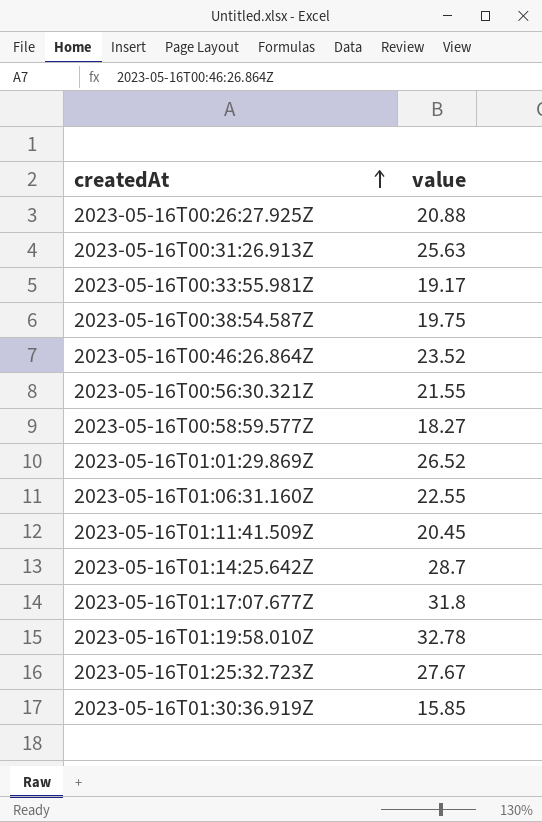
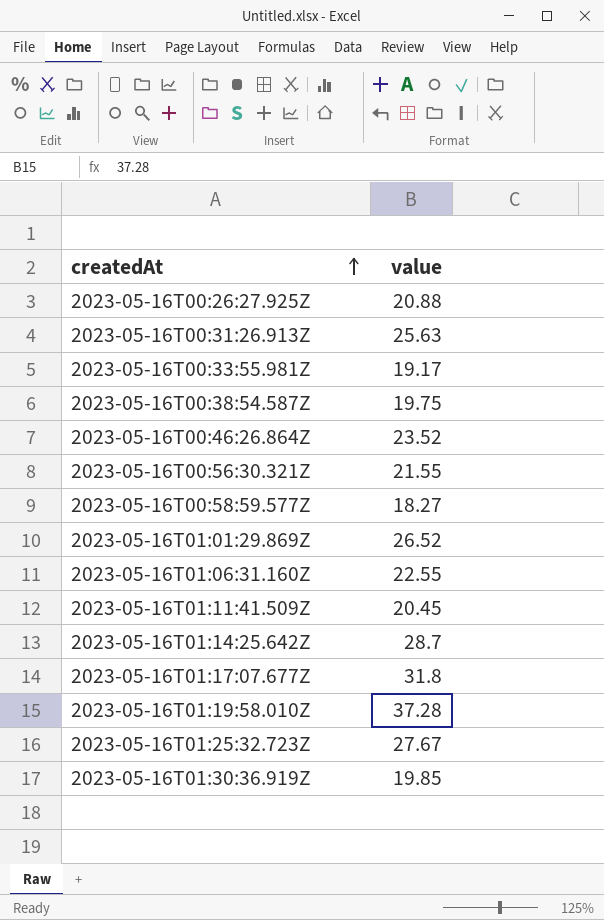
2023-05-16T01:19:58.010Z | value: 32.78 -> 37.28
2023-05-16T01:30:36.919Z | value: 15.85 -> 19.85

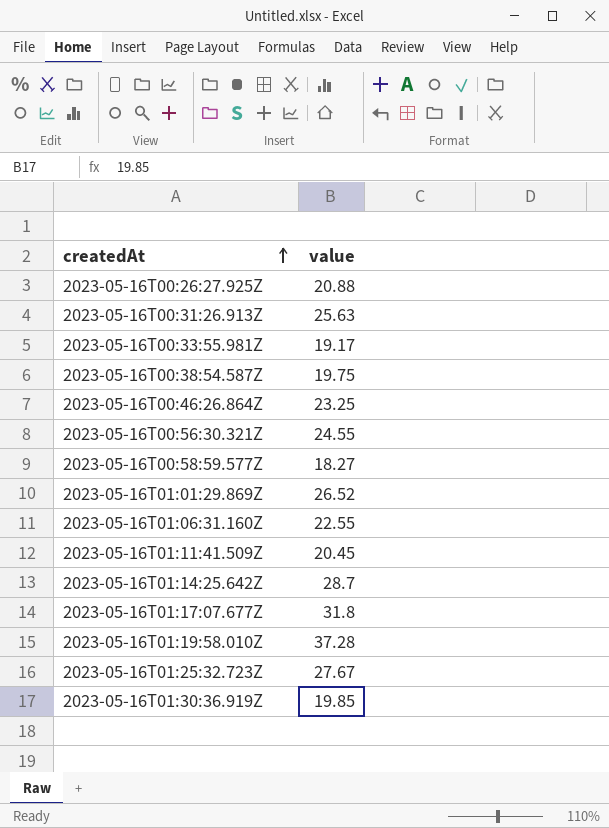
2023-05-16T00:46:26.864Z | value: 23.52 -> 23.25
2023-05-16T00:56:30.321Z | value: 21.55 -> 24.55

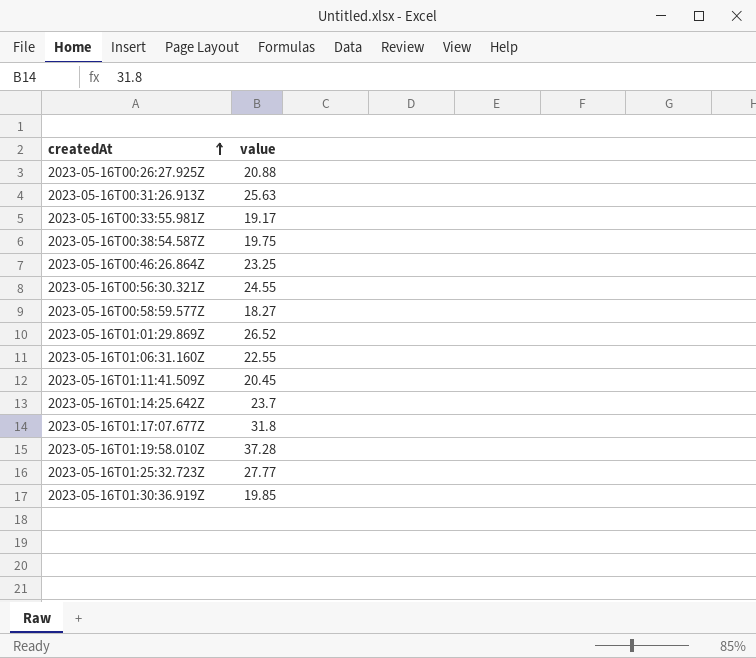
2023-05-16T01:14:25.642Z | value: 28.7 -> 23.7
2023-05-16T01:25:32.723Z | value: 27.67 -> 27.77

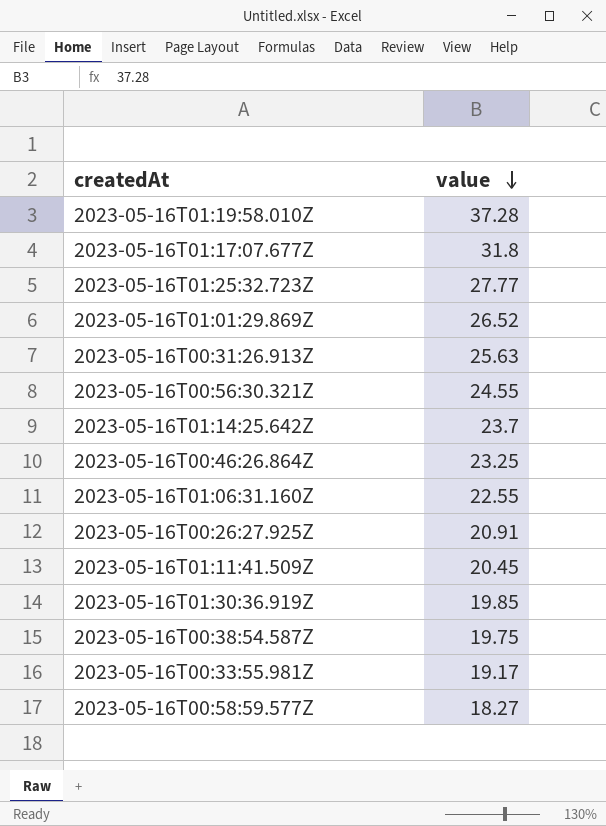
row order: createdAt ascending -> value descending
2023-05-16T00:26:27.925Z | value: 20.88 -> 20.91

